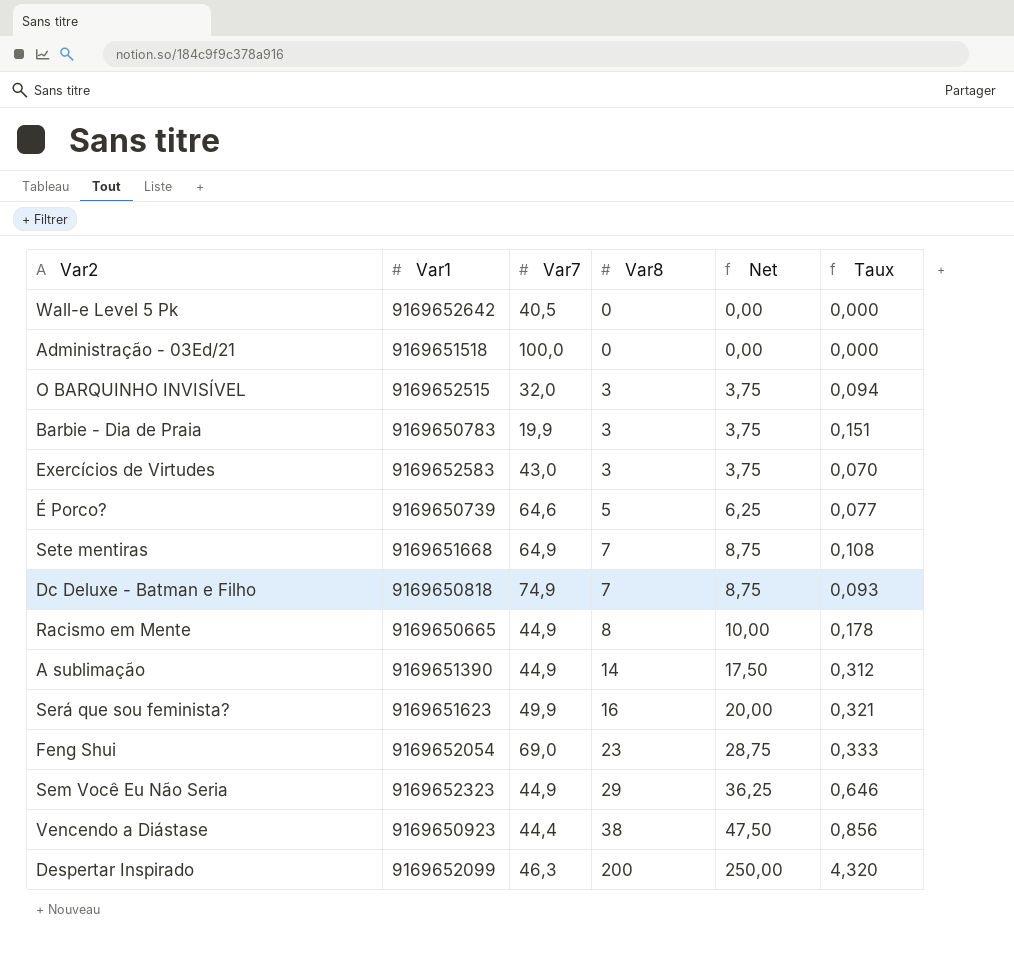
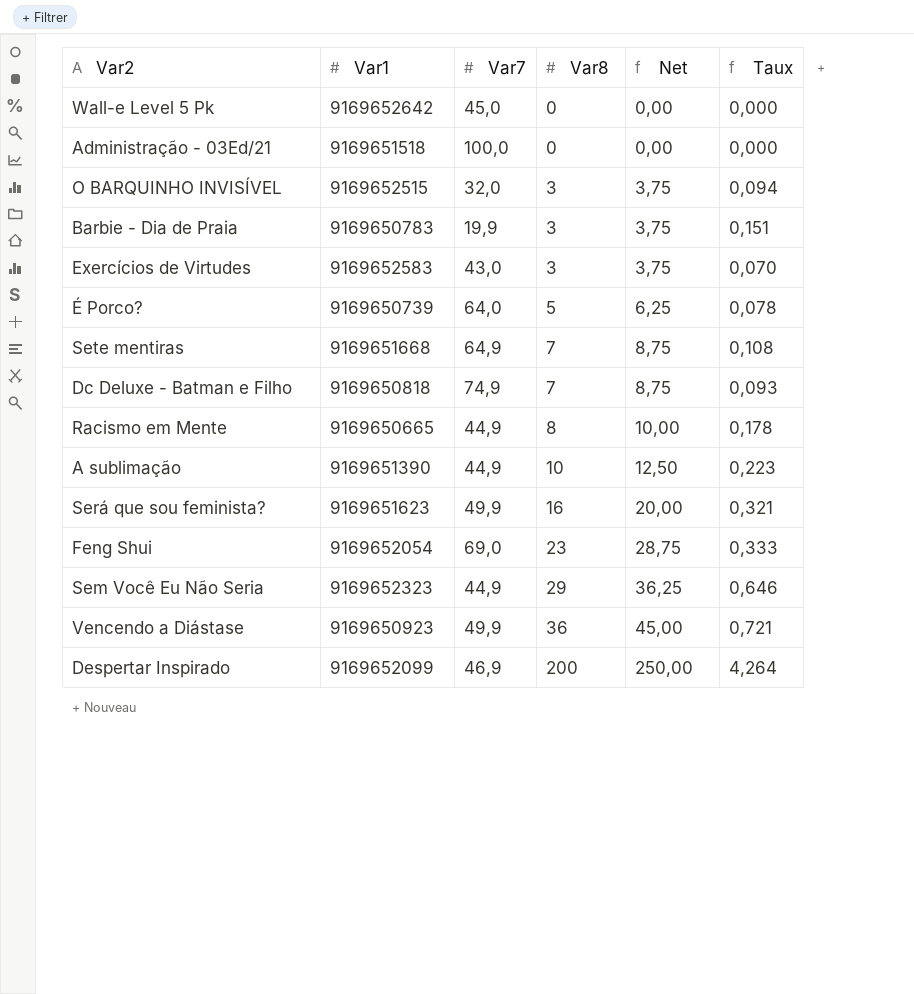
Wall-e Level 5 Pk | Var7: 40,5 -> 45,0
É Porco? | Var7: 64,6 -> 64,0
É Porco? | Taux: 0,077 -> 0,078
A sublimação | Var8: 14 -> 10
A sublimação | Net: 17,50 -> 12,50
A sublimação | Taux: 0,312 -> 0,223
Vencendo a Diástase | Var7: 44,4 -> 49,9
Vencendo a Diástase | Var8: 38 -> 36
Vencendo a Diástase | Net: 47,50 -> 45,00
Vencendo a Diástase | Taux: 0,856 -> 0,721
Despertar Inspirado | Var7: 46,3 -> 46,9
Despertar Inspirado | Taux: 4,320 -> 4,264

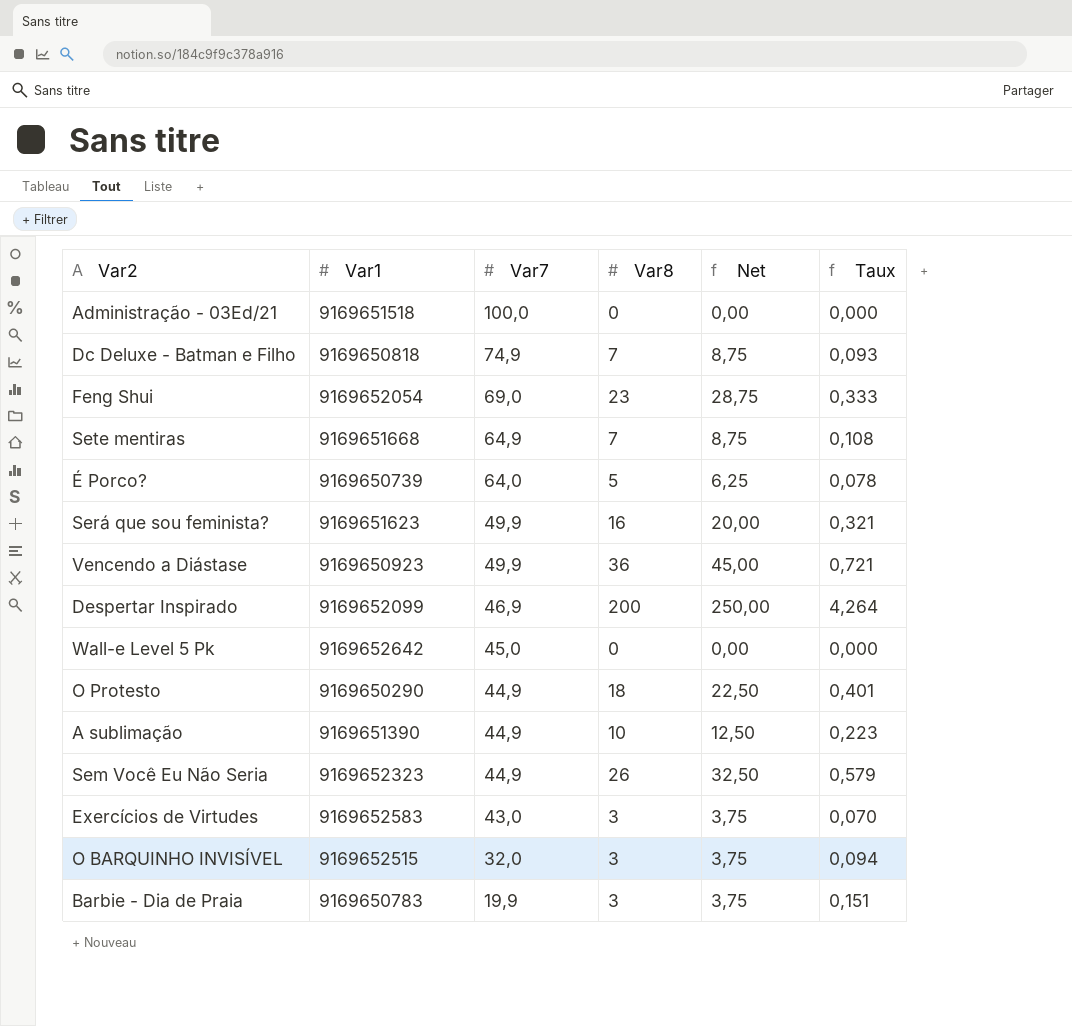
row order: Var8 ascending -> Var7 descending
row Racismo em Mente: 9169650665 | 44,9 | 8 | 10,00 | 0,178 -> none
row O Protesto: none -> 9169650290 | 44,9 | 18 | 22,50 | 0,401
Sem Você Eu Não Seria | Var8: 29 -> 26
Sem Você Eu Não Seria | Net: 36,25 -> 32,50
Sem Você Eu Não Seria | Taux: 0,646 -> 0,579

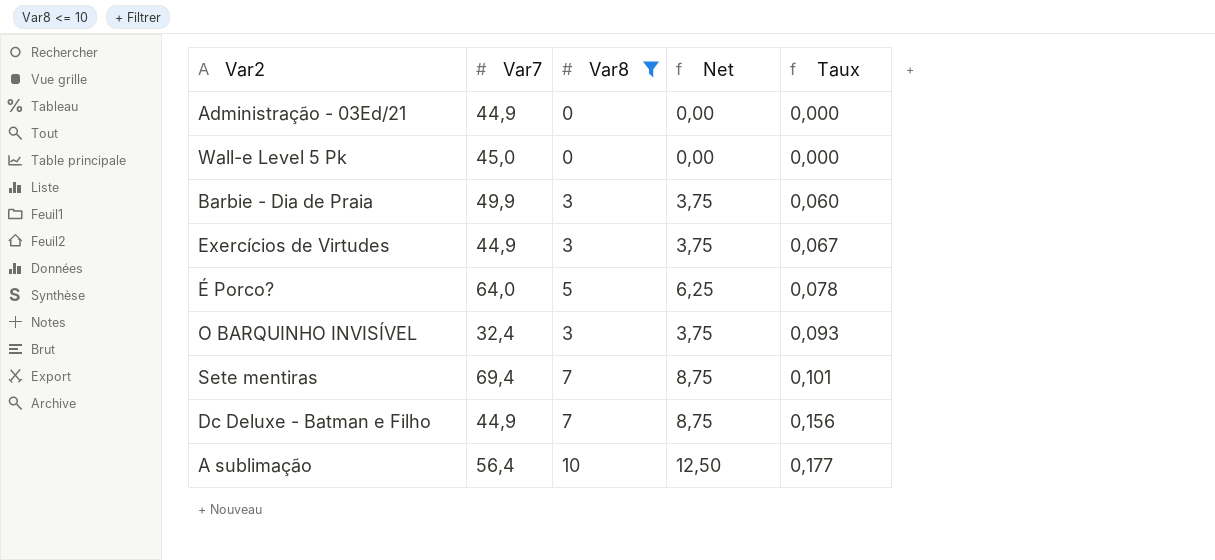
filter: none -> Var8 <= 10
row order: Var7 descending -> Taux ascending
column Var1 | position: 2 -> none
Administração - 03Ed/21 | Var7: 100,0 -> 44,9
Barbie - Dia de Praia | Var7: 19,9 -> 49,9
Barbie - Dia de Praia | Taux: 0,151 -> 0,060
Exercícios de Virtudes | Var7: 43,0 -> 44,9
Exercícios de Virtudes | Taux: 0,070 -> 0,067
O BARQUINHO INVISÍVEL | Var7: 32,0 -> 32,4
O BARQUINHO INVISÍVEL | Taux: 0,094 -> 0,093
Sete mentiras | Var7: 64,9 -> 69,4
Sete mentiras | Taux: 0,108 -> 0,101
Dc Deluxe - Batman e Filho | Var7: 74,9 -> 44,9
Dc Deluxe - Batman e Filho | Taux: 0,093 -> 0,156
A sublimação | Var7: 44,9 -> 56,4
A sublimação | Taux: 0,223 -> 0,177

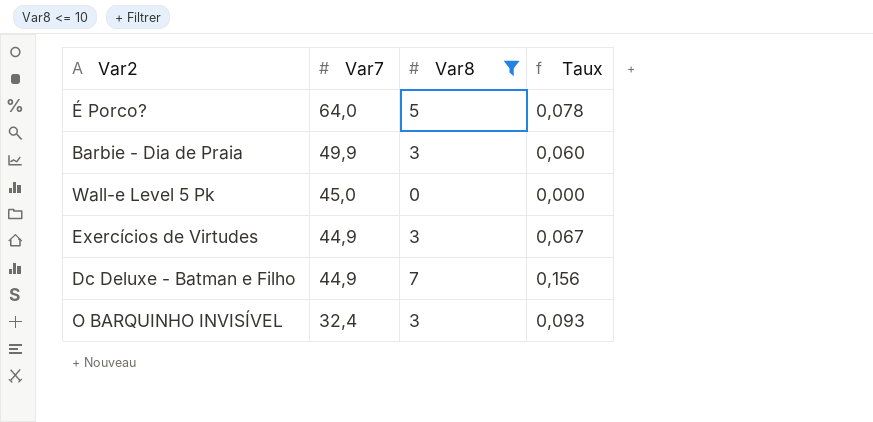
row order: Taux ascending -> Var7 descending
column Net | formula: [Var8] * 1,25 -> none
row Administração - 03Ed/21: 44,9 | 0 | 0,00 | 0,000 -> none
row Sete mentiras: 69,4 | 7 | 8,75 | 0,101 -> none
row A sublimação: 56,4 | 10 | 12,50 | 0,177 -> none

